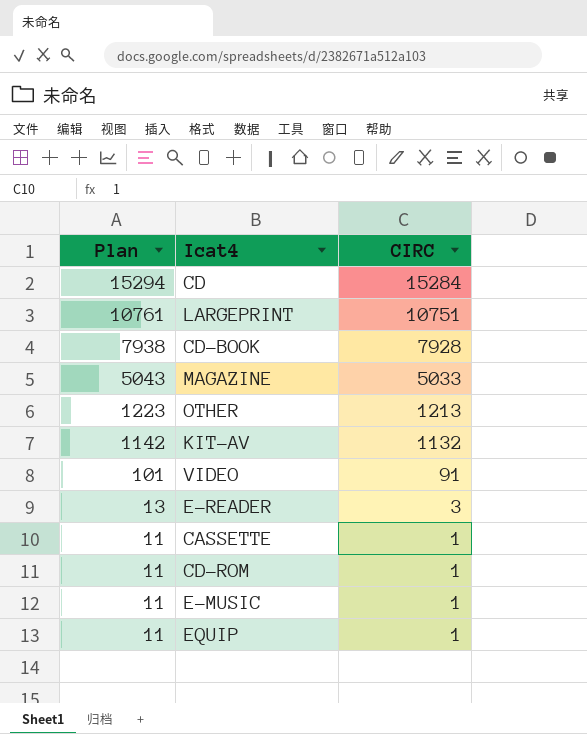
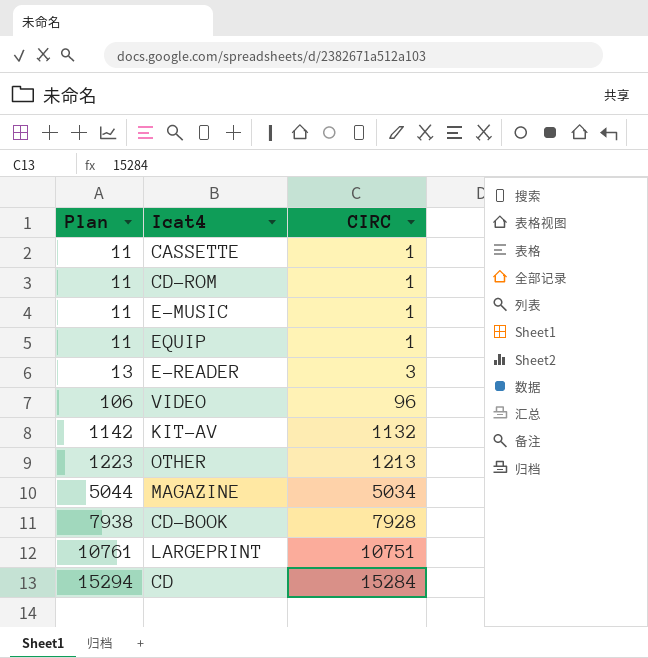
row order: Plan descending -> Plan ascending
VIDEO | Plan: 101 -> 106
VIDEO | CIRC: 91 -> 96
MAGAZINE | Plan: 5043 -> 5044
MAGAZINE | CIRC: 5033 -> 5034

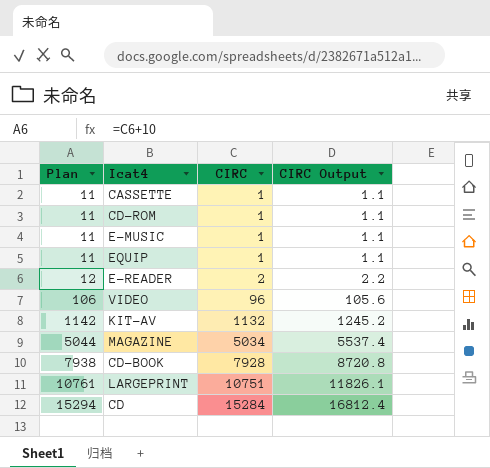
column CIRC Output | formula: none -> [CIRC] * 1.1
row OTHER: 1223 | 1213 -> none
E-READER | Plan: 13 -> 12
E-READER | CIRC: 3 -> 2

